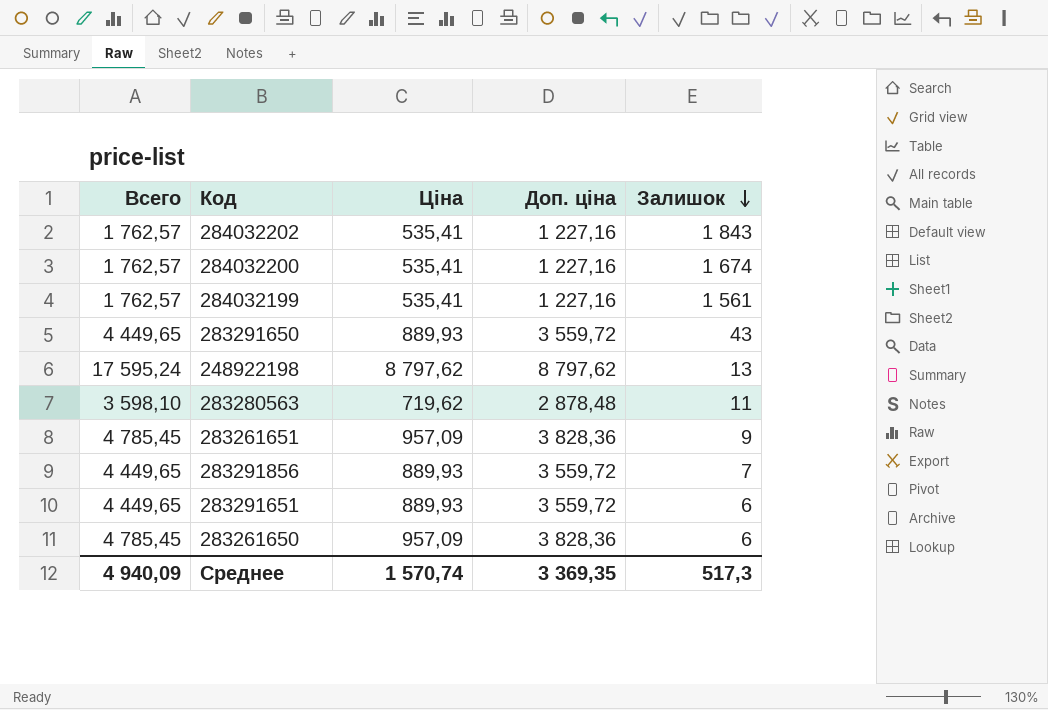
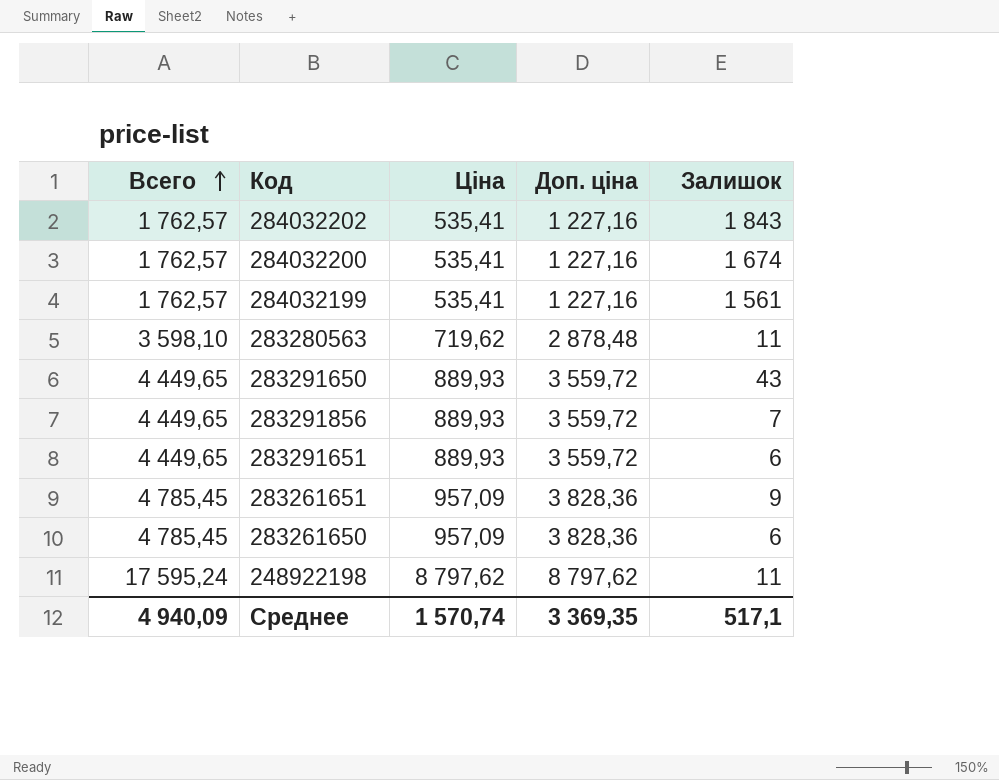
row order: Залишок descending -> Всего ascending
248922198 | Залишок: 13 -> 11
Среднее | Залишок: 517,3 -> 517,1

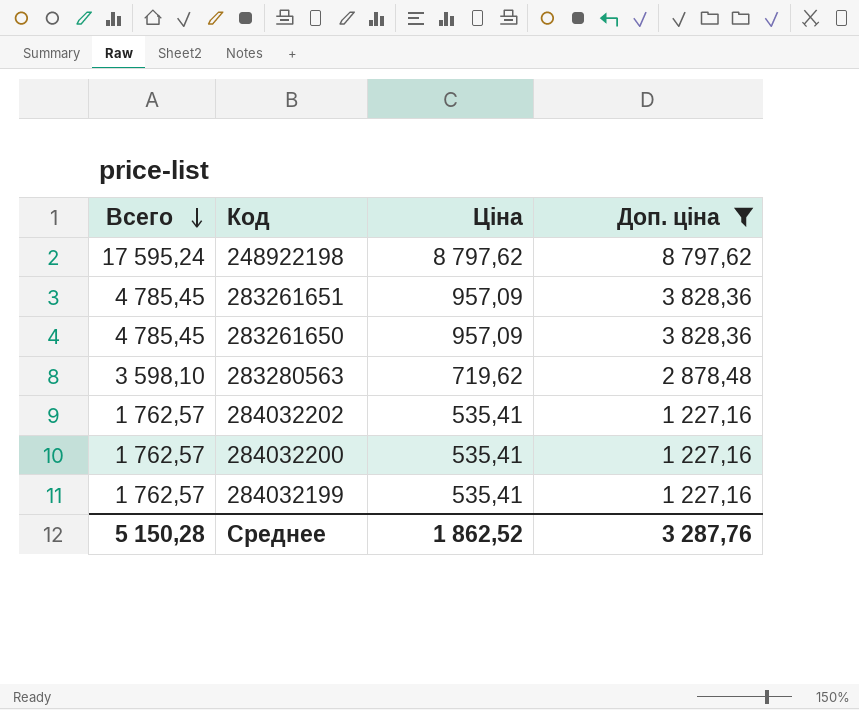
filter: none -> Доп. ціна != 3 559,72
row order: Всего ascending -> Всего descending
column Залишок | position: 5 -> none
Среднее | Всего: 4 940,09 -> 5 150,28
Среднее | Ціна: 1 570,74 -> 1 862,52
Среднее | Доп. ціна: 3 369,35 -> 3 287,76

